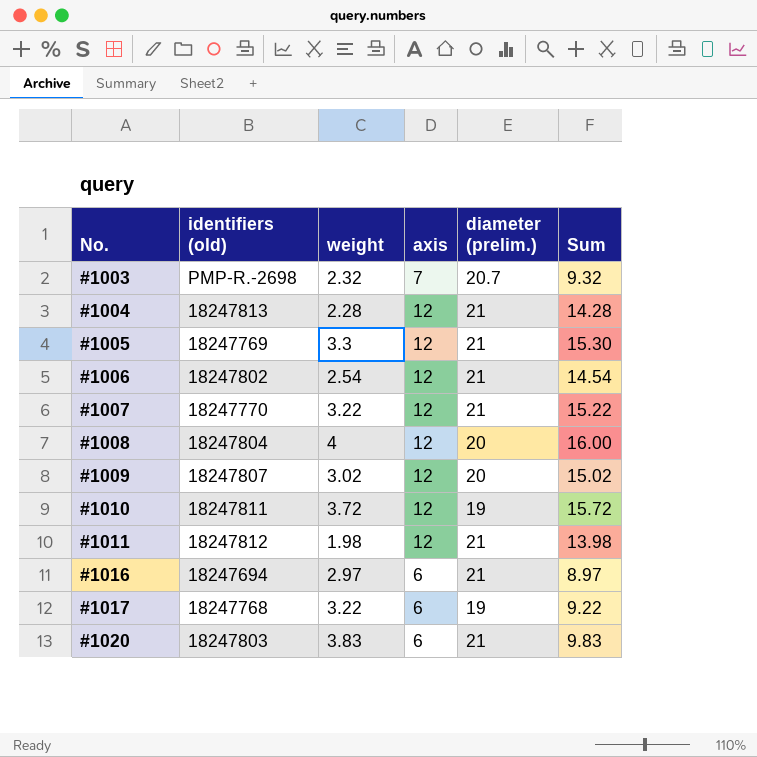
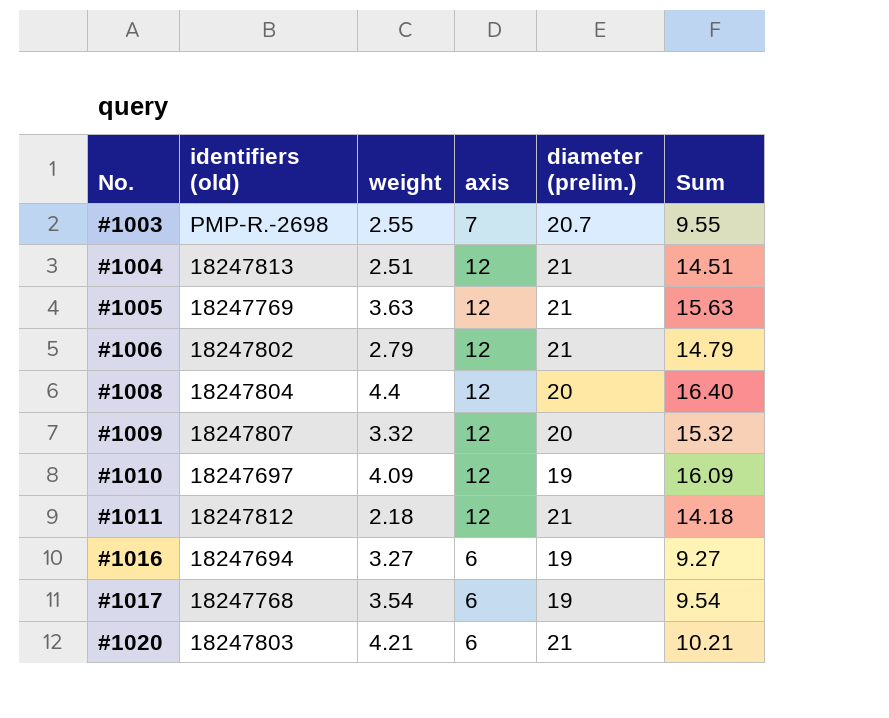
row #1007: 18247770 | 3.22 | 12 | 21 | 15.22 -> none
#1003 | weight: 2.32 -> 2.55
#1003 | Sum: 9.32 -> 9.55
#1004 | weight: 2.28 -> 2.51
#1004 | Sum: 14.28 -> 14.51
#1005 | weight: 3.3 -> 3.63
#1005 | Sum: 15.30 -> 15.63
#1006 | weight: 2.54 -> 2.79
#1006 | Sum: 14.54 -> 14.79
#1008 | weight: 4 -> 4.4
#1008 | Sum: 16.00 -> 16.40
#1009 | weight: 3.02 -> 3.32
#1009 | Sum: 15.02 -> 15.32
#1010 | identifiers (old): 18247811 -> 18247697
#1010 | weight: 3.72 -> 4.09
#1010 | Sum: 15.72 -> 16.09
#1011 | weight: 1.98 -> 2.18
#1011 | Sum: 13.98 -> 14.18
#1016 | weight: 2.97 -> 3.27
#1016 | diameter (prelim.): 21 -> 19
#1016 | Sum: 8.97 -> 9.27
#1017 | weight: 3.22 -> 3.54
#1017 | Sum: 9.22 -> 9.54
#1020 | weight: 3.83 -> 4.21
#1020 | Sum: 9.83 -> 10.21

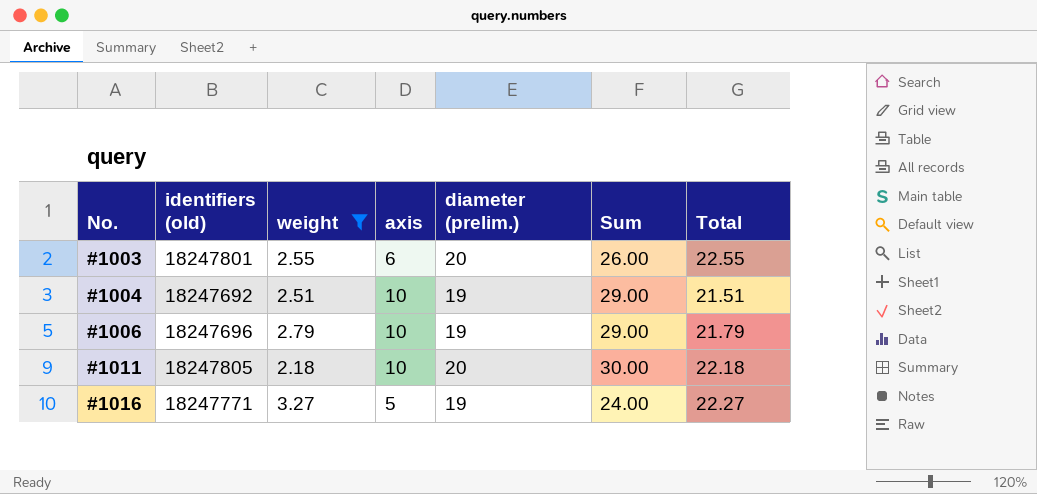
filter: none -> weight <= 3.27
column Sum | formula: [weight] + [axis] -> [axis] + [diameter (prelim.)]
column Total | formula: none -> [weight] + [diameter (prelim.)]
#1003 | identifiers (old): PMP-R.-2698 -> 18247801
#1003 | axis: 7 -> 6
#1003 | diameter (prelim.): 20.7 -> 20
#1004 | identifiers (old): 18247813 -> 18247692
#1004 | axis: 12 -> 10
#1004 | diameter (prelim.): 21 -> 19
#1006 | identifiers (old): 18247802 -> 18247696
#1006 | axis: 12 -> 10
#1006 | diameter (prelim.): 21 -> 19
#1011 | identifiers (old): 18247812 -> 18247805
#1011 | axis: 12 -> 10
#1011 | diameter (prelim.): 21 -> 20
#1016 | identifiers (old): 18247694 -> 18247771
#1016 | axis: 6 -> 5

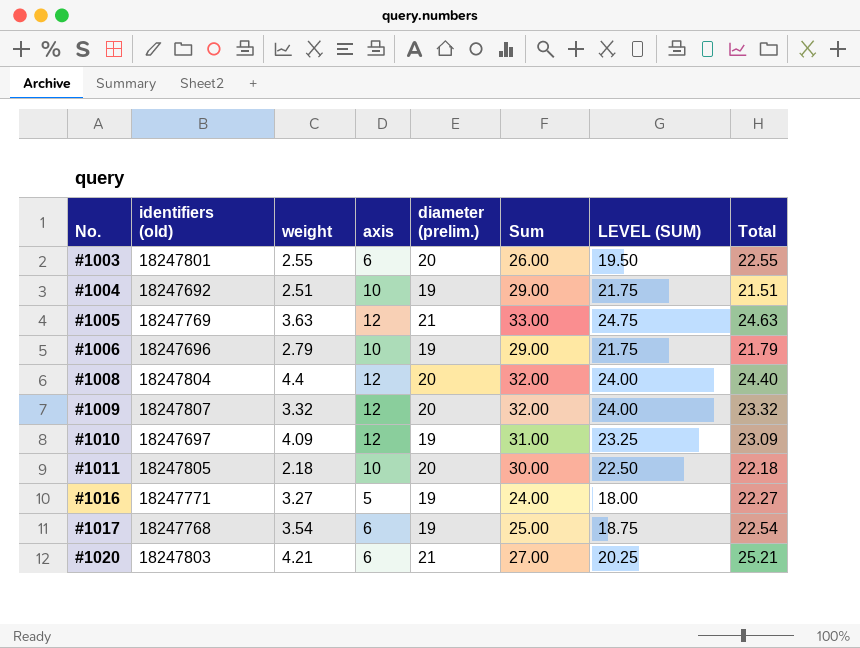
filter: weight <= 3.27 -> none
column LEVEL (SUM) | formula: none -> [Sum] * 0.75

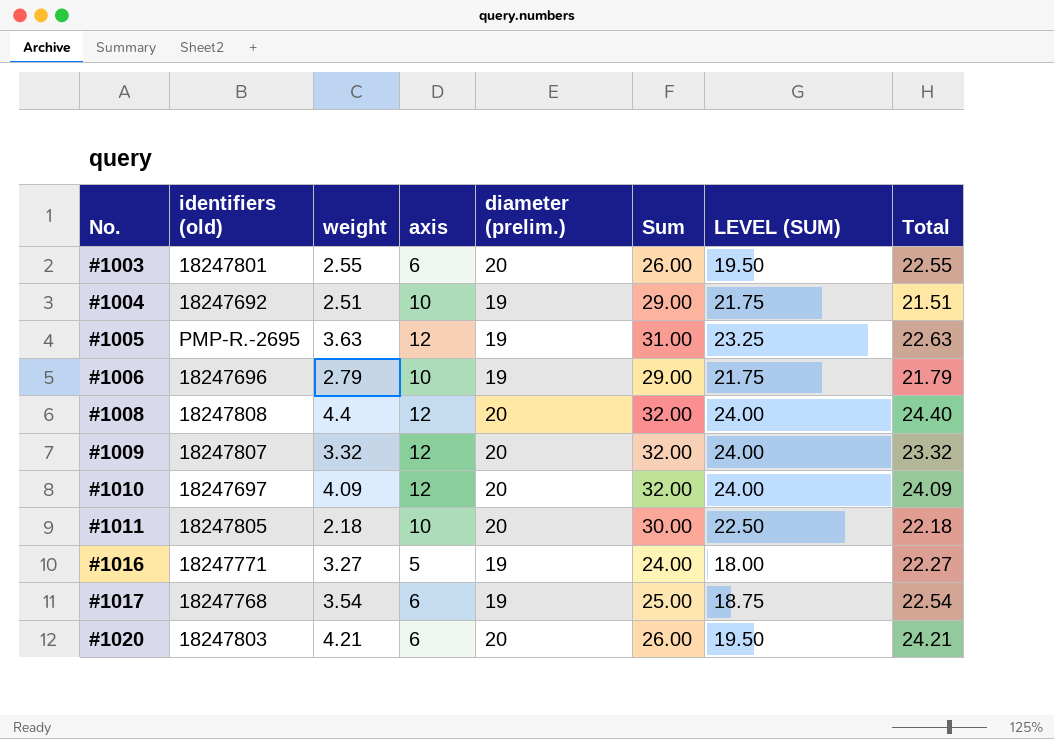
#1005 | identifiers (old): 18247769 -> PMP-R.-2695
#1005 | diameter (prelim.): 21 -> 19
#1005 | Sum: 33.00 -> 31.00
#1005 | LEVEL (SUM): 24.75 -> 23.25
#1005 | Total: 24.63 -> 22.63
#1008 | identifiers (old): 18247804 -> 18247808
#1010 | diameter (prelim.): 19 -> 20
#1010 | Sum: 31.00 -> 32.00
#1010 | LEVEL (SUM): 23.25 -> 24.00
#1010 | Total: 23.09 -> 24.09
#1020 | diameter (prelim.): 21 -> 20
#1020 | Sum: 27.00 -> 26.00
#1020 | LEVEL (SUM): 20.25 -> 19.50
#1020 | Total: 25.21 -> 24.21

